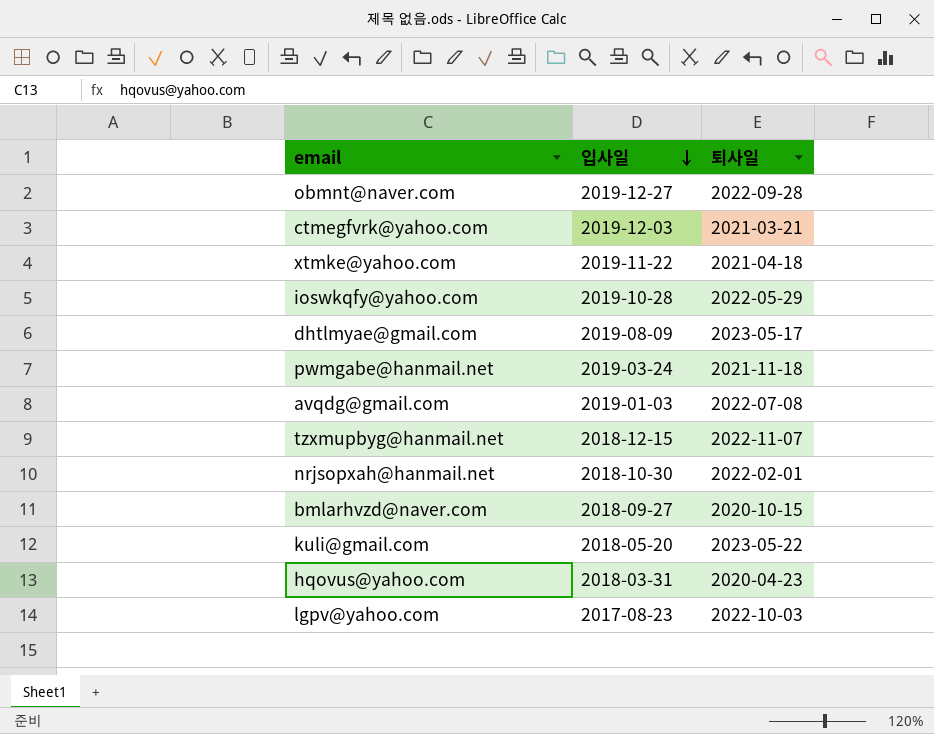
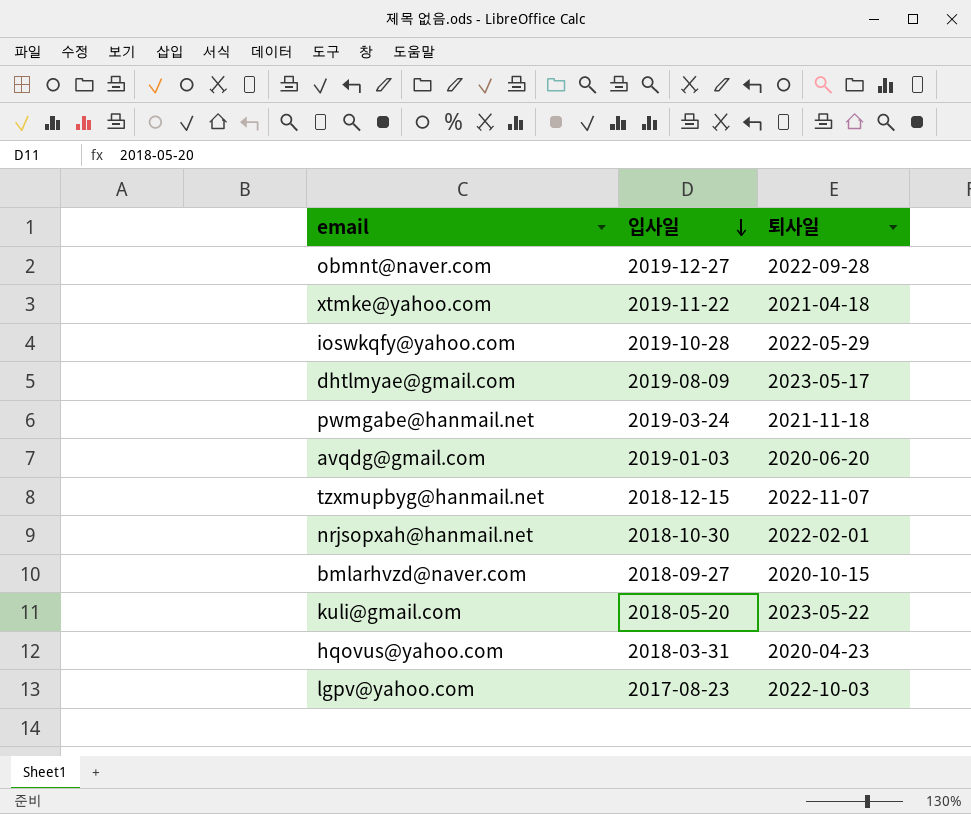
row ctmegfvrk@yahoo.com: 2019-12-03 | 2021-03-21 -> none
avqdg@gmail.com | 퇴사일: 2022-07-08 -> 2020-06-20

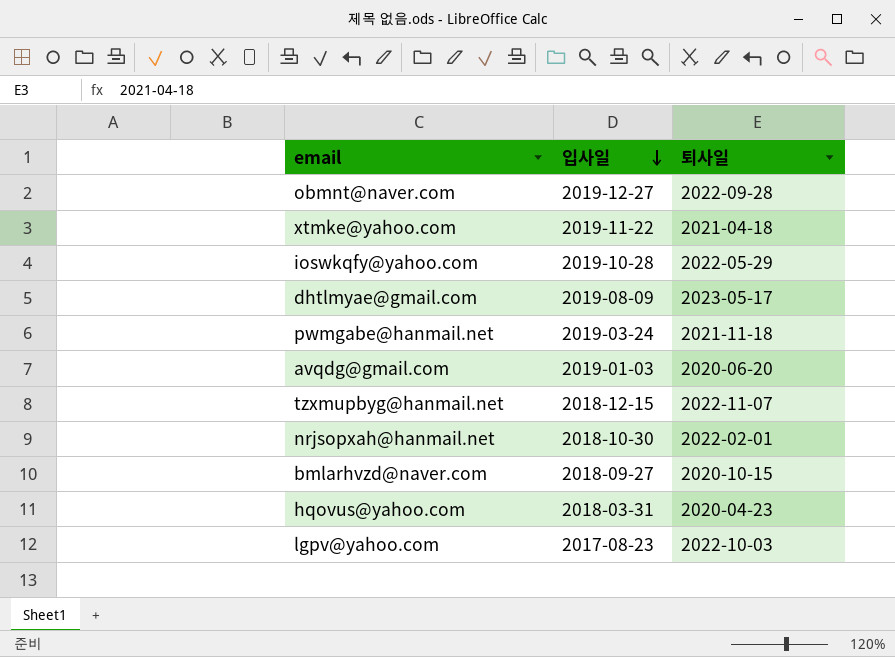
row kuli@gmail.com: 2018-05-20 | 2023-05-22 -> none

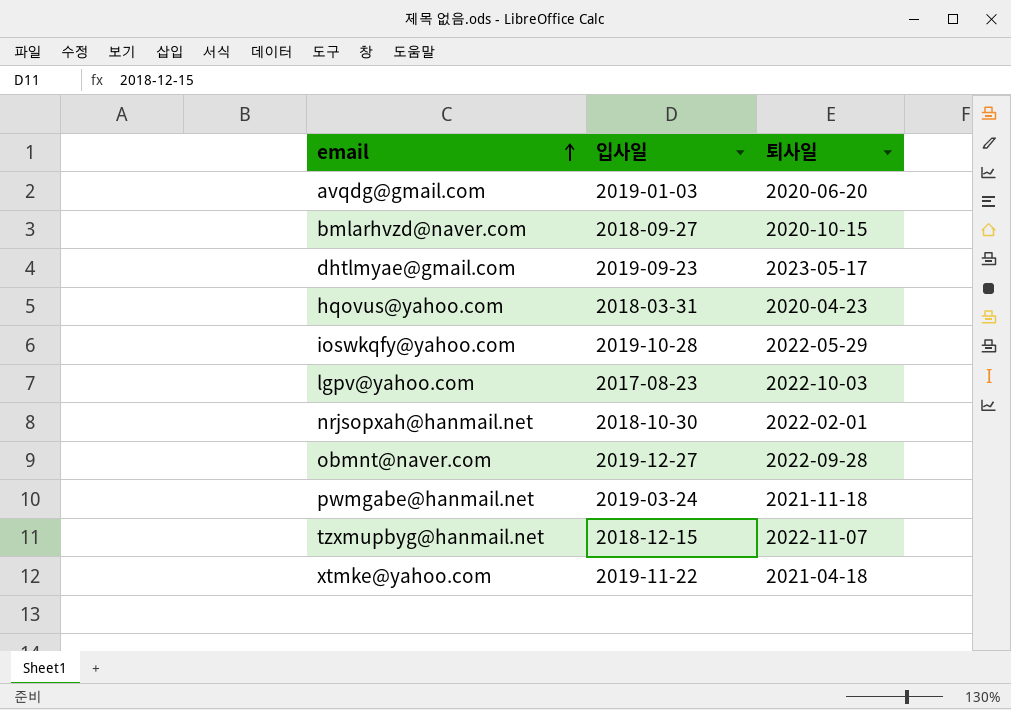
row order: 입사일 descending -> email ascending
dhtlmyae@gmail.com | 입사일: 2019-08-09 -> 2019-09-23

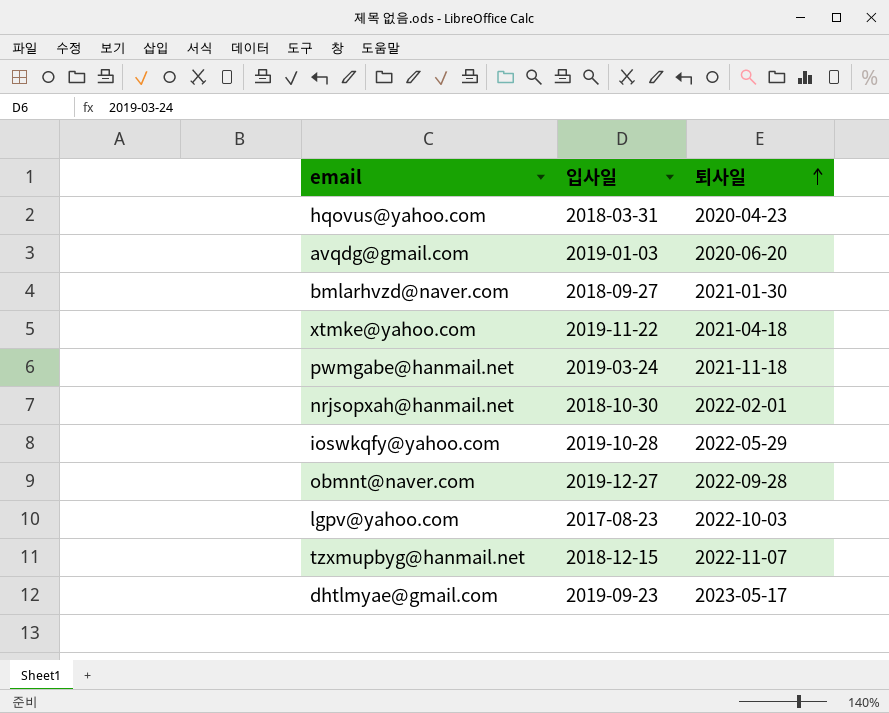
row order: email ascending -> 퇴사일 ascending
bmlarhvzd@naver.com | 퇴사일: 2020-10-15 -> 2021-01-30

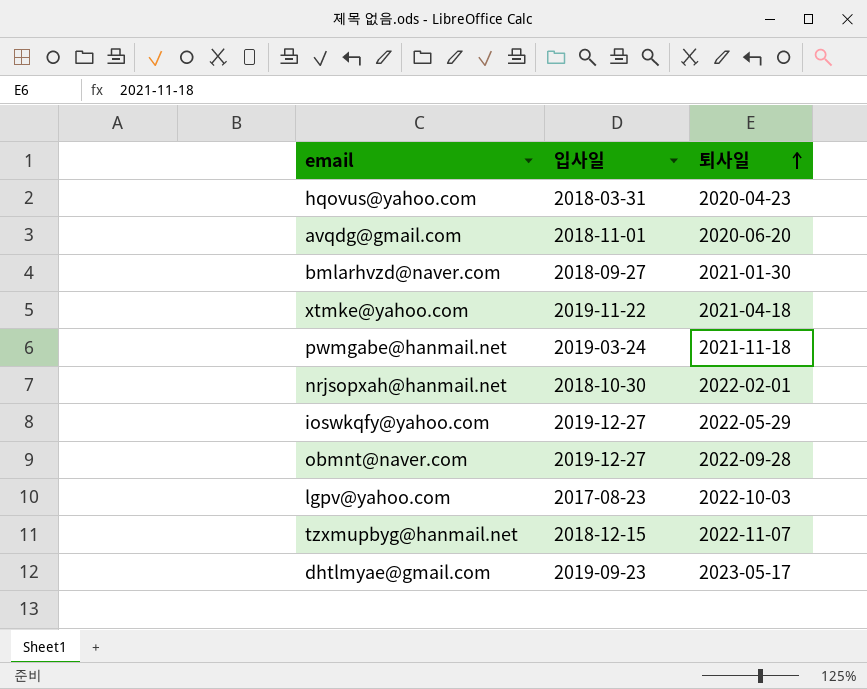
avqdg@gmail.com | 입사일: 2019-01-03 -> 2018-11-01
ioswkqfy@yahoo.com | 입사일: 2019-10-28 -> 2019-12-27

